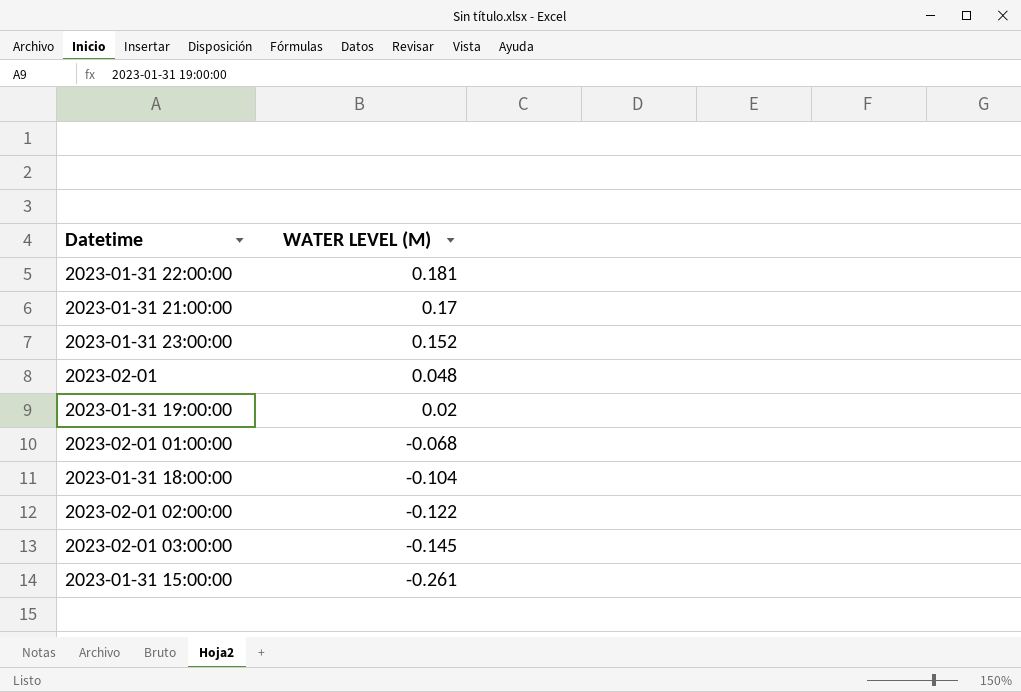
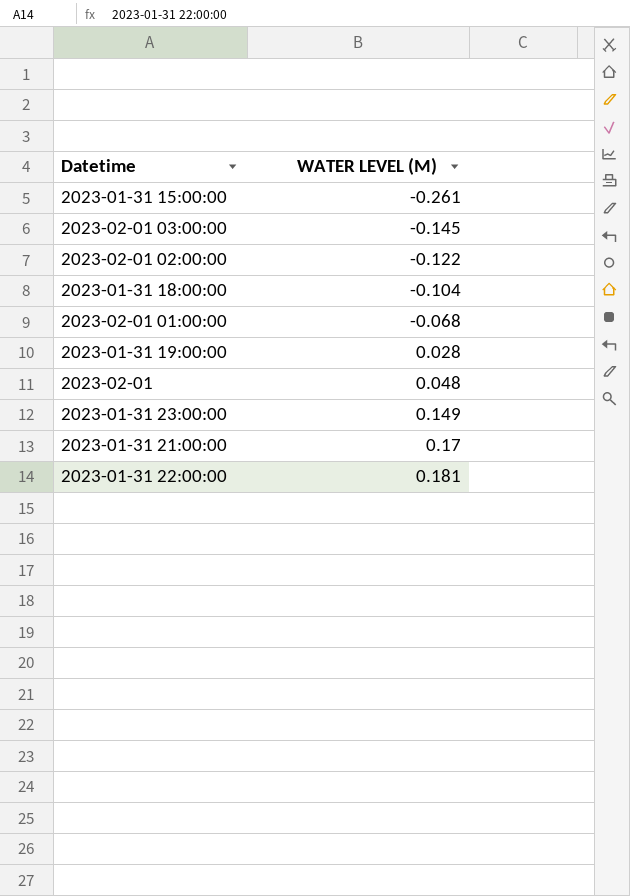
row order: WATER LEVEL (M) descending -> WATER LEVEL (M) ascending
2023-01-31 19:00:00 | WATER LEVEL (M): 0.02 -> 0.028
2023-01-31 23:00:00 | WATER LEVEL (M): 0.152 -> 0.149

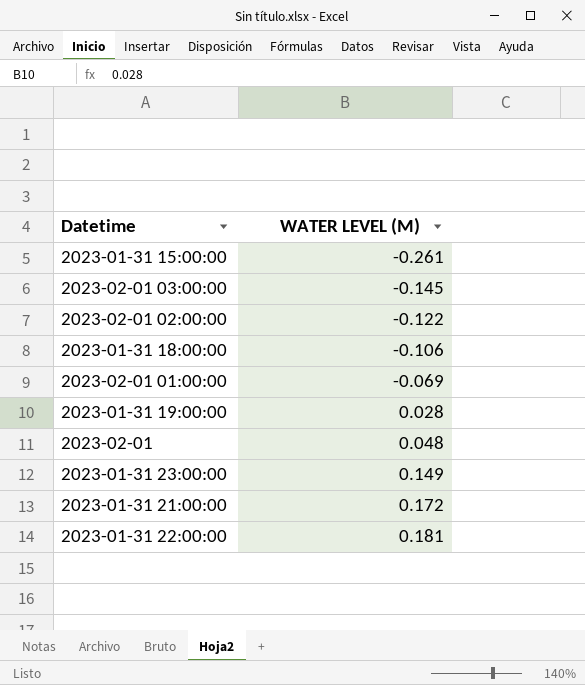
2023-01-31 18:00:00 | WATER LEVEL (M): -0.104 -> -0.106
2023-02-01 01:00:00 | WATER LEVEL (M): -0.068 -> -0.069
2023-01-31 21:00:00 | WATER LEVEL (M): 0.17 -> 0.172

